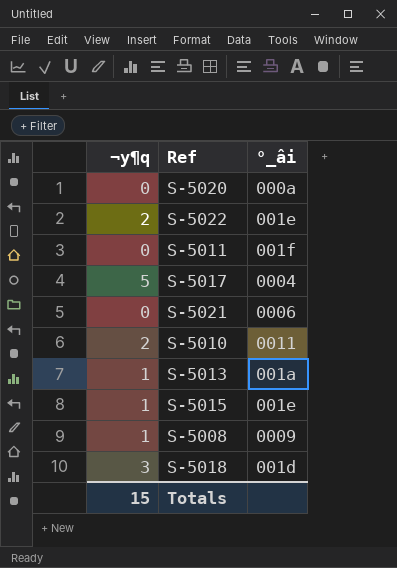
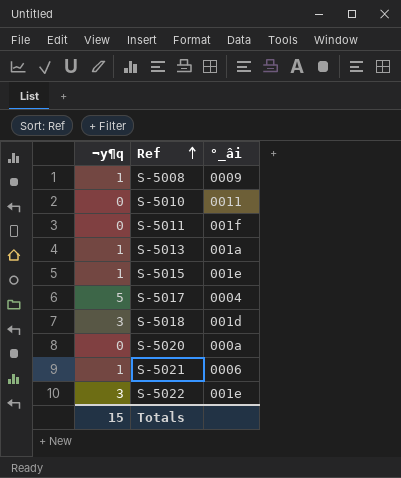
row order: none -> Ref ascending
S-5010 | ¬y¶q: 2 -> 0
S-5021 | ¬y¶q: 0 -> 1
S-5022 | ¬y¶q: 2 -> 3

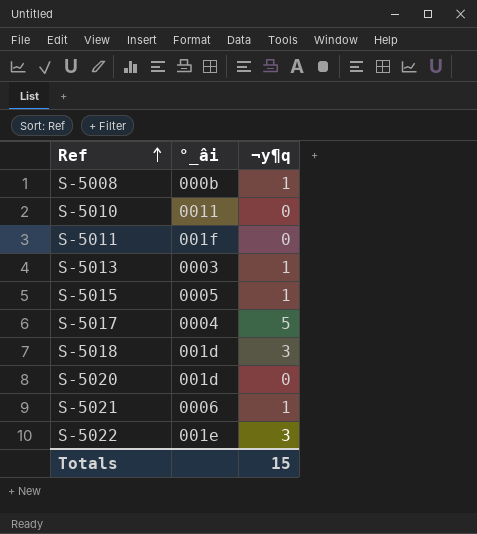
column ¬y¶q | position: 1 -> 3
S-5008 | °_âi: 0009 -> 000b
S-5013 | °_âi: 001a -> 0003
S-5015 | °_âi: 001e -> 0005
S-5020 | °_âi: 000a -> 001d

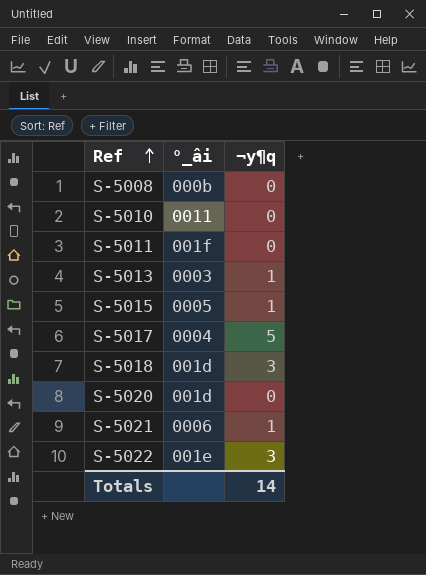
S-5008 | ¬y¶q: 1 -> 0
Totals | ¬y¶q: 15 -> 14

